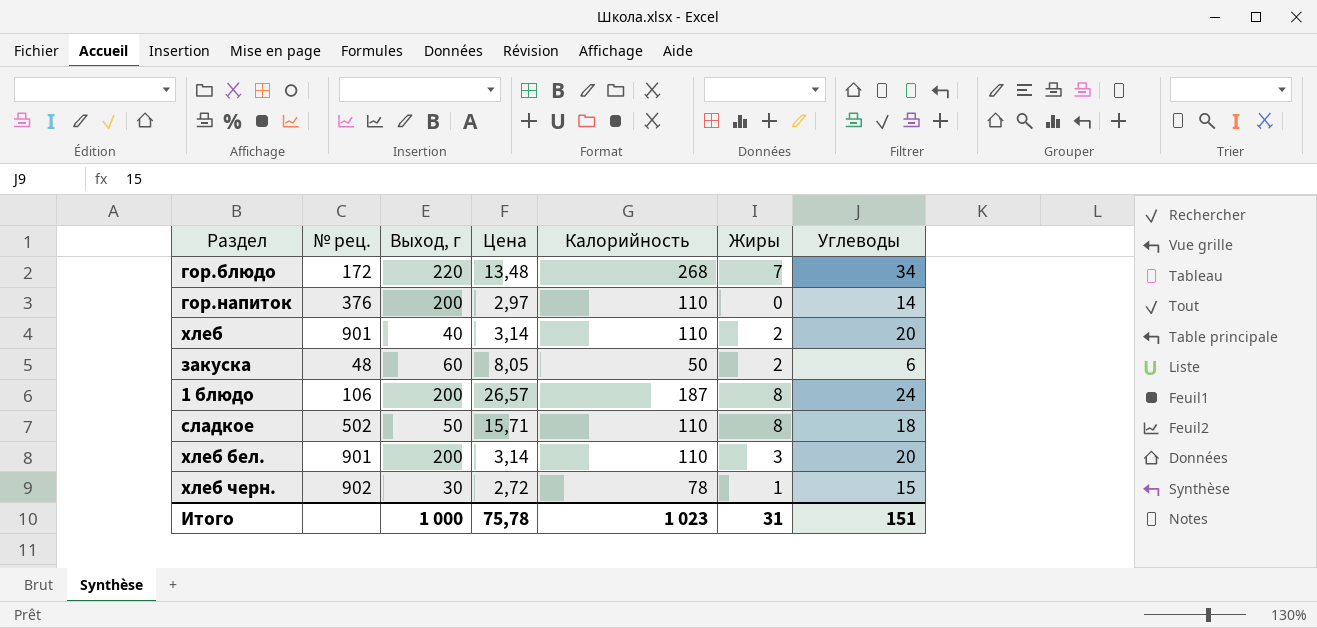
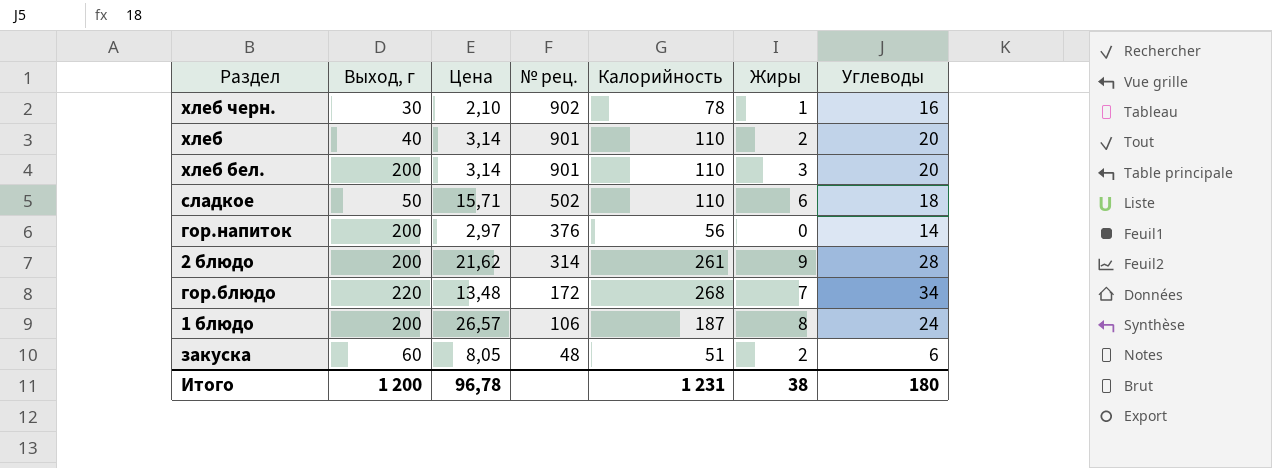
row order: none -> № рец. descending
column № рец. | position: 2 -> 4
хлеб черн. | Цена: 2,72 -> 2,10
хлеб черн. | Углеводы: 15 -> 16
сладкое | Жиры: 8 -> 6
гор.напиток | Калорийность: 110 -> 56
row 2 блюдо: none -> 200 | 21,62 | 314 | 261 | 9 | 28
закуска | Калорийность: 50 -> 51
Итого | Выход, г: 1 000 -> 1 200
Итого | Цена: 75,78 -> 96,78
Итого | Калорийность: 1 023 -> 1 231
Итого | Жиры: 31 -> 38
Итого | Углеводы: 151 -> 180

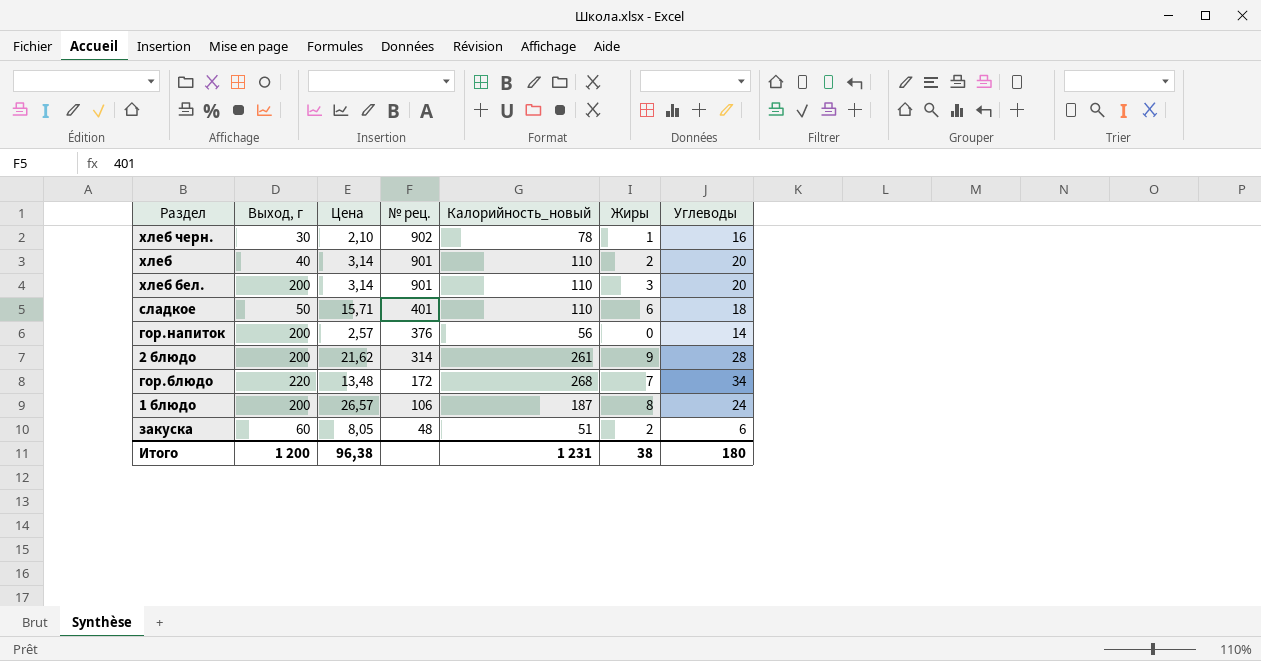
column name: Калорийность -> Калорийность_новый
сладкое | № рец.: 502 -> 401
гор.напиток | Цена: 2,97 -> 2,57
Итого | Цена: 96,78 -> 96,38

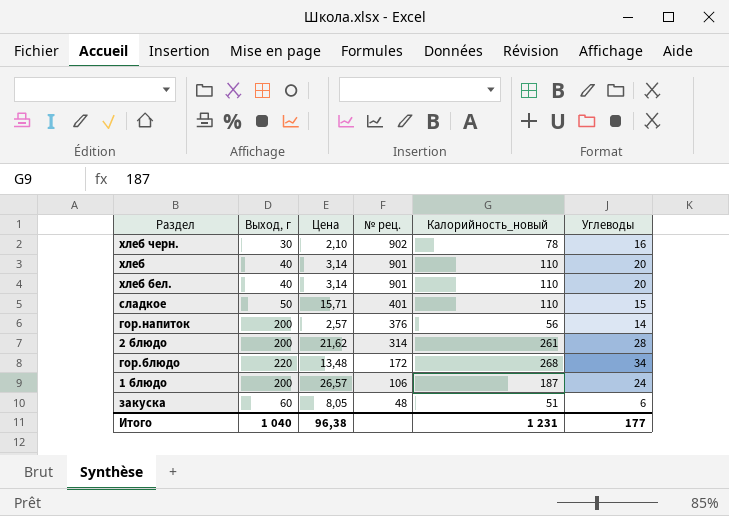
column Жиры | position: 6 -> none
хлеб бел. | Выход, г: 200 -> 40
сладкое | Углеводы: 18 -> 15
Итого | Выход, г: 1 200 -> 1 040
Итого | Углеводы: 180 -> 177

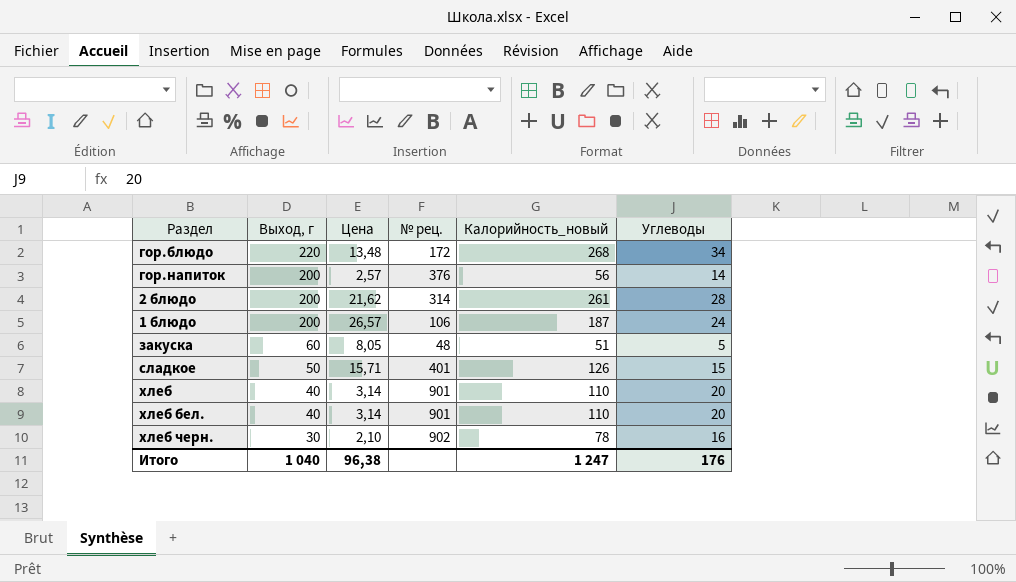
row order: № рец. descending -> Выход, г descending
закуска | Углеводы: 6 -> 5
сладкое | Калорийность_новый: 110 -> 126
Итого | Калорийность_новый: 1 231 -> 1 247
Итого | Углеводы: 177 -> 176

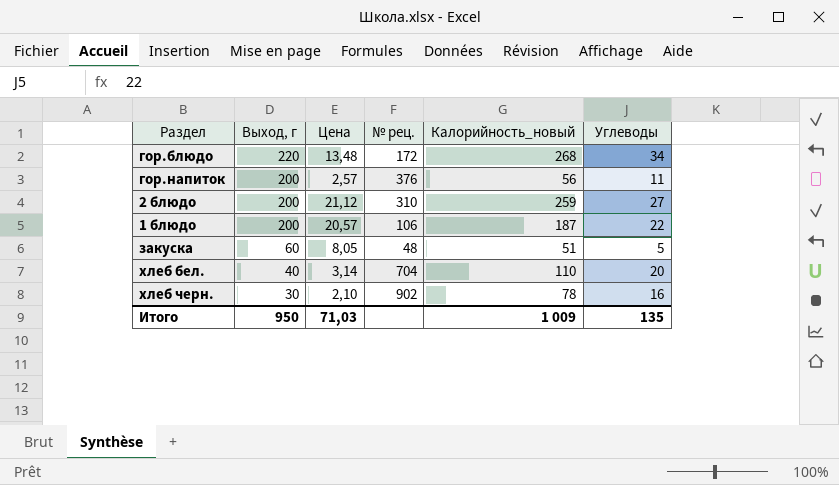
row сладкое: 50 | 15,71 | 401 | 126 | 15 -> none
row хлеб: 40 | 3,14 | 901 | 110 | 20 -> none
гор.напиток | Углеводы: 14 -> 11
2 блюдо | Цена: 21,62 -> 21,12
2 блюдо | № рец.: 314 -> 310
2 блюдо | Калорийность_новый: 261 -> 259
2 блюдо | Углеводы: 28 -> 27
1 блюдо | Цена: 26,57 -> 20,57
1 блюдо | Углеводы: 24 -> 22
хлеб бел. | № рец.: 901 -> 704
Итого | Выход, г: 1 040 -> 950
Итого | Цена: 96,38 -> 71,03
Итого | Калорийность_новый: 1 247 -> 1 009
Итого | Углеводы: 176 -> 135

